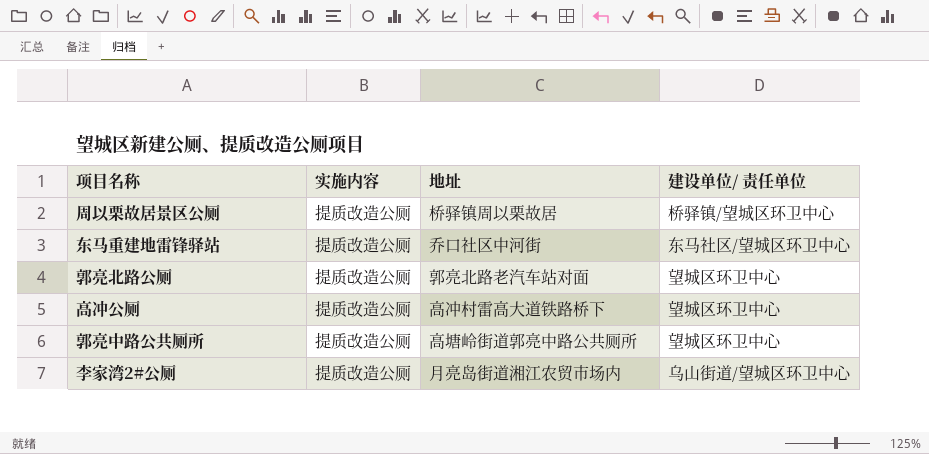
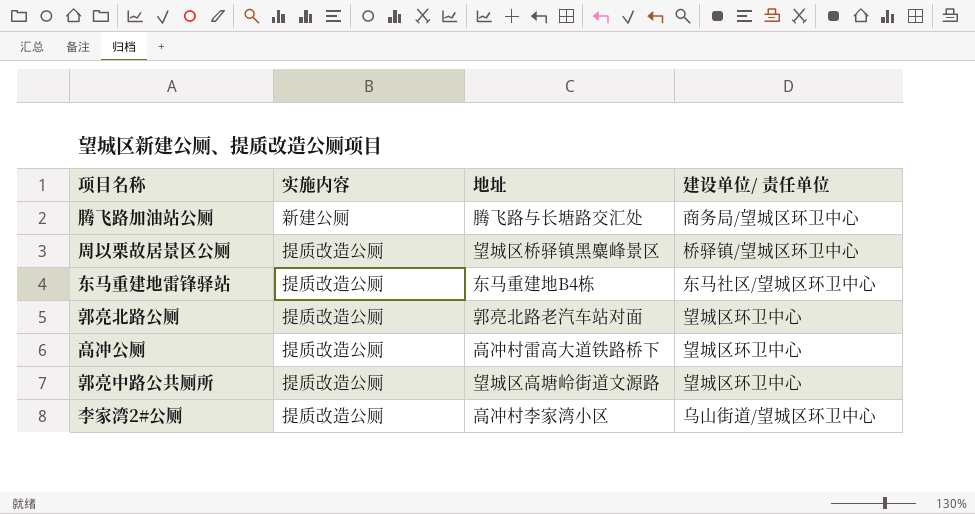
row 腾飞路加油站公厕: none -> 新建公厕 | 腾飞路与长塘路交汇处 | 商务局/望城区环卫中心
周以栗故居景区公厕 | 地址: 桥驿镇周以栗故居 -> 望城区桥驿镇黑麋峰景区
东马重建地雷锋驿站 | 地址: 乔口社区中河街 -> 东马重建地B4栋
郭亮中路公共厕所 | 地址: 高塘岭街道郭亮中路公共厕所 -> 望城区高塘岭街道文源路
李家湾2#公厕 | 地址: 月亮岛街道湘江农贸市场内 -> 高冲村李家湾小区

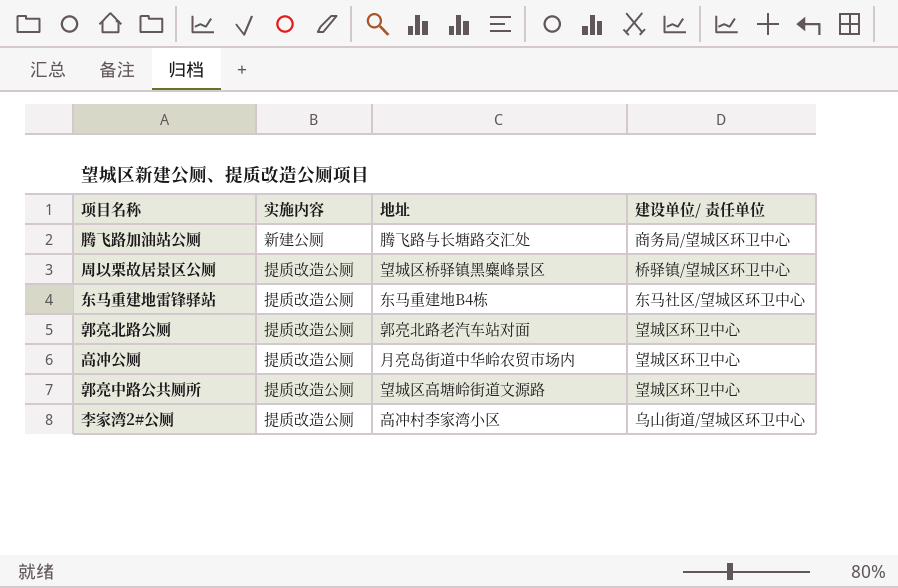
高冲公厕 | 地址: 高冲村雷高大道铁路桥下 -> 月亮岛街道中华岭农贸市场内

